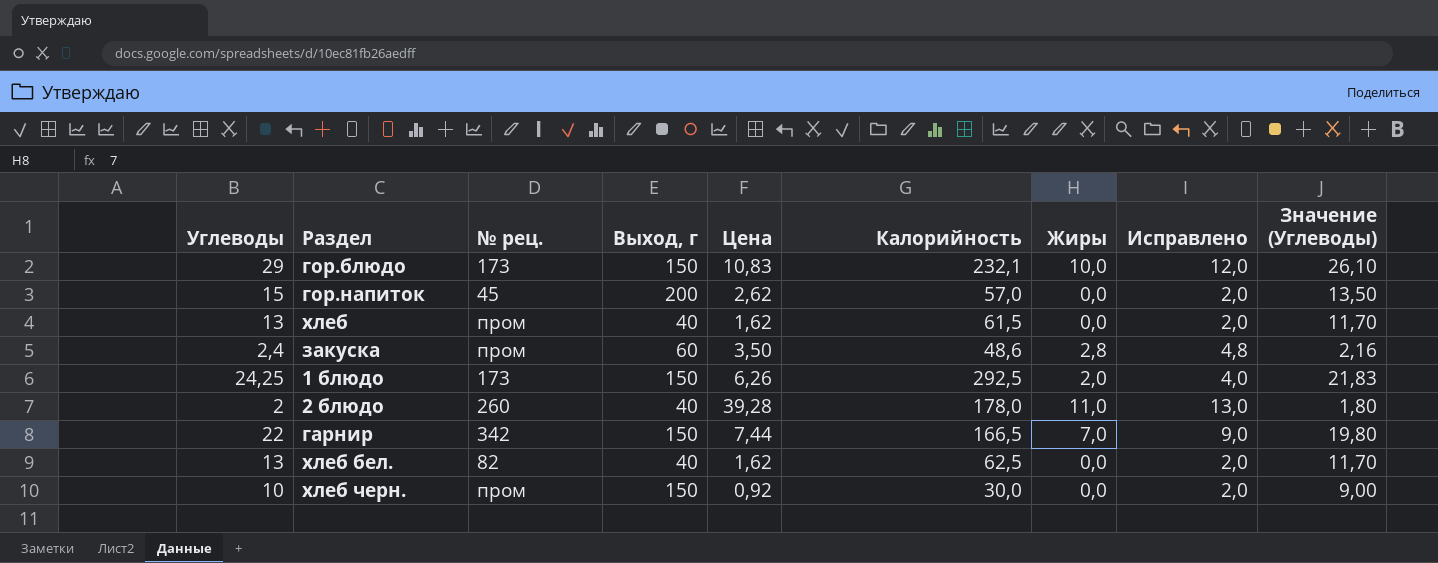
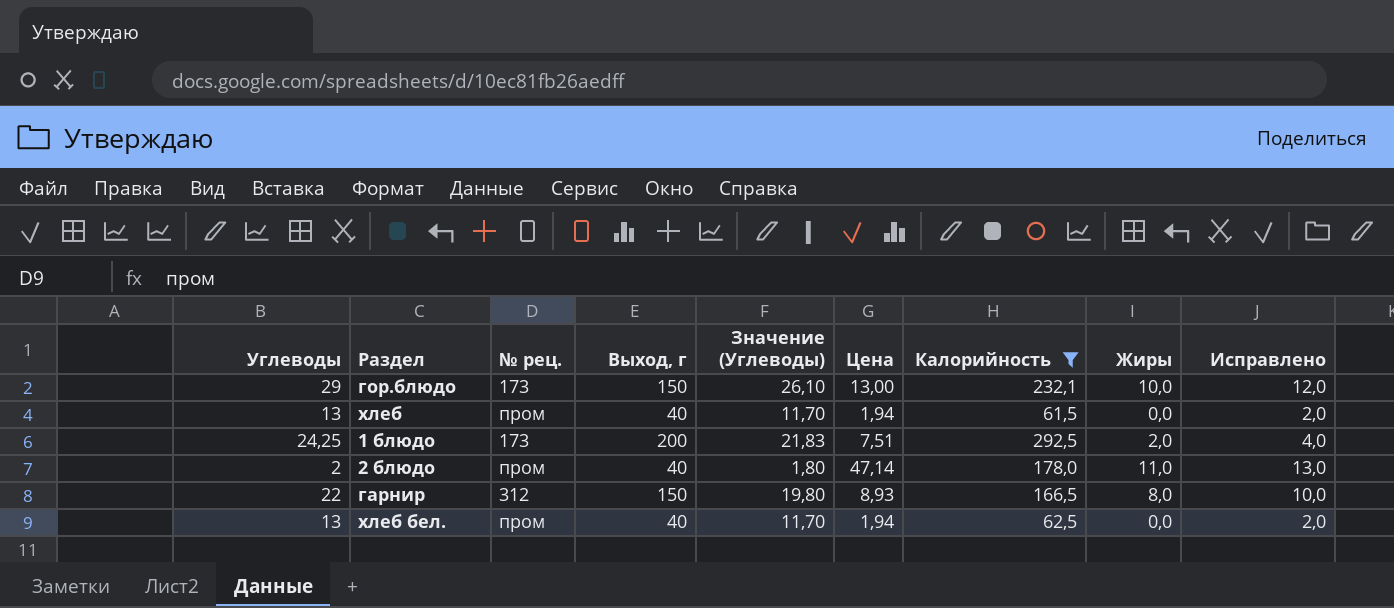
filter: none -> Калорийность >= 61,5
column Значение (Углеводы) | position: 9 -> 5
гор.блюдо | Цена: 10,83 -> 13,00
хлеб | Цена: 1,62 -> 1,94
1 блюдо | Выход, г: 150 -> 200
1 блюдо | Цена: 6,26 -> 7,51
2 блюдо | № рец.: 260 -> пром
2 блюдо | Цена: 39,28 -> 47,14
гарнир | № рец.: 342 -> 312
гарнир | Цена: 7,44 -> 8,93
гарнир | Жиры: 7,0 -> 8,0
гарнир | Исправлено: 9,0 -> 10,0
хлеб бел. | № рец.: 82 -> пром
хлеб бел. | Цена: 1,62 -> 1,94

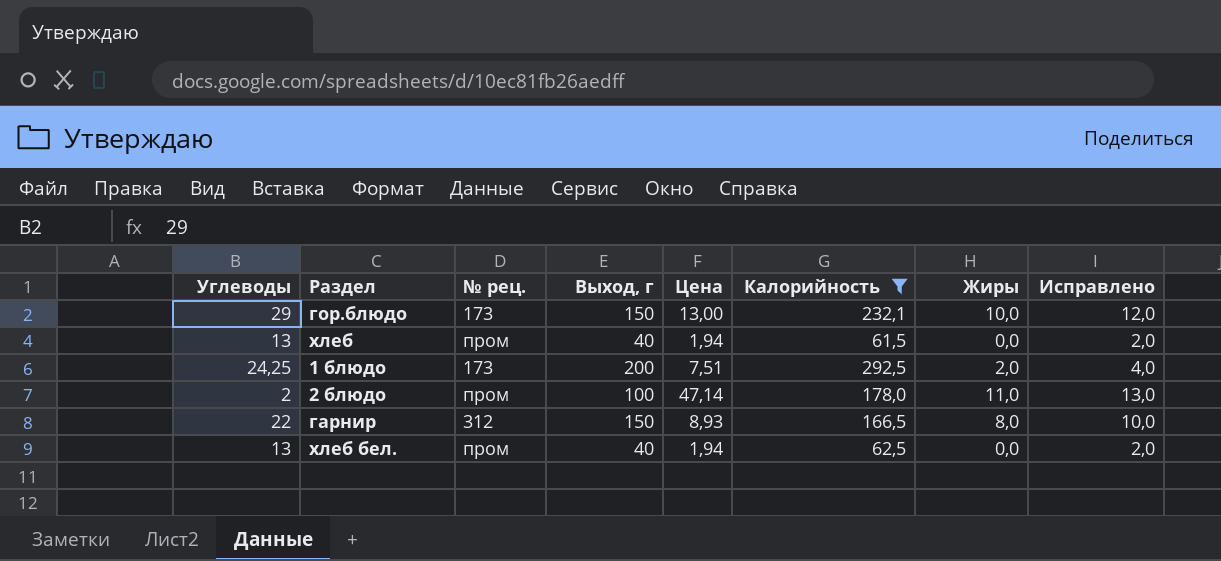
column Значение (Углеводы) | formula: [Углеводы] * 0,9 -> none
2 блюдо | Выход, г: 40 -> 100

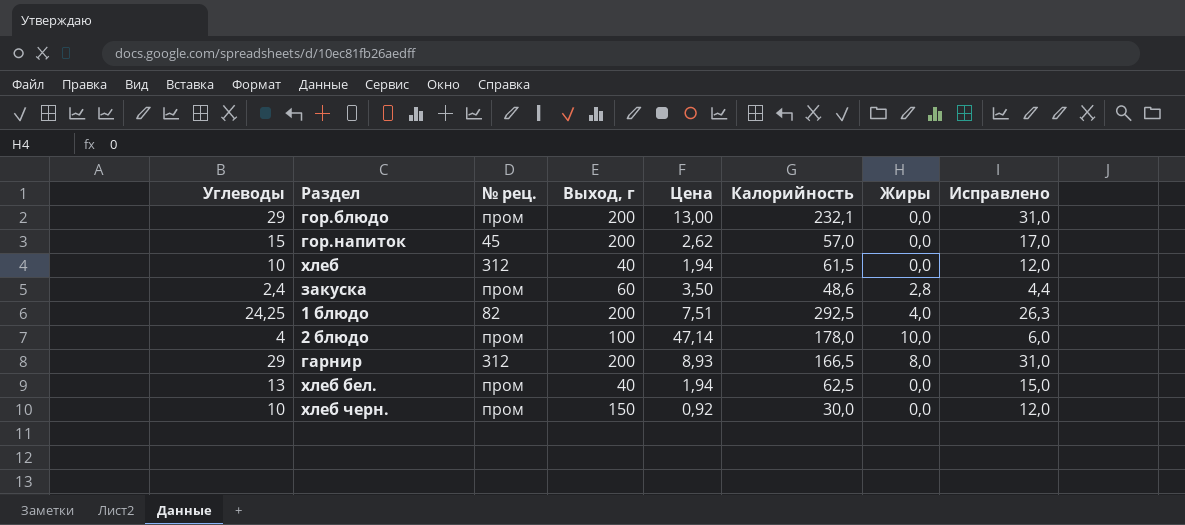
filter: Калорийность >= 61,5 -> none
column Исправлено | formula: [Жиры] + 2 -> [Углеводы] + 2
гор.блюдо | № рец.: 173 -> пром
гор.блюдо | Выход, г: 150 -> 200
гор.блюдо | Жиры: 10,0 -> 0,0
хлеб | Углеводы: 13 -> 10
хлеб | № рец.: пром -> 312
1 блюдо | № рец.: 173 -> 82
1 блюдо | Жиры: 2,0 -> 4,0
2 блюдо | Углеводы: 2 -> 4
2 блюдо | Жиры: 11,0 -> 10,0
гарнир | Углеводы: 22 -> 29
гарнир | Выход, г: 150 -> 200

